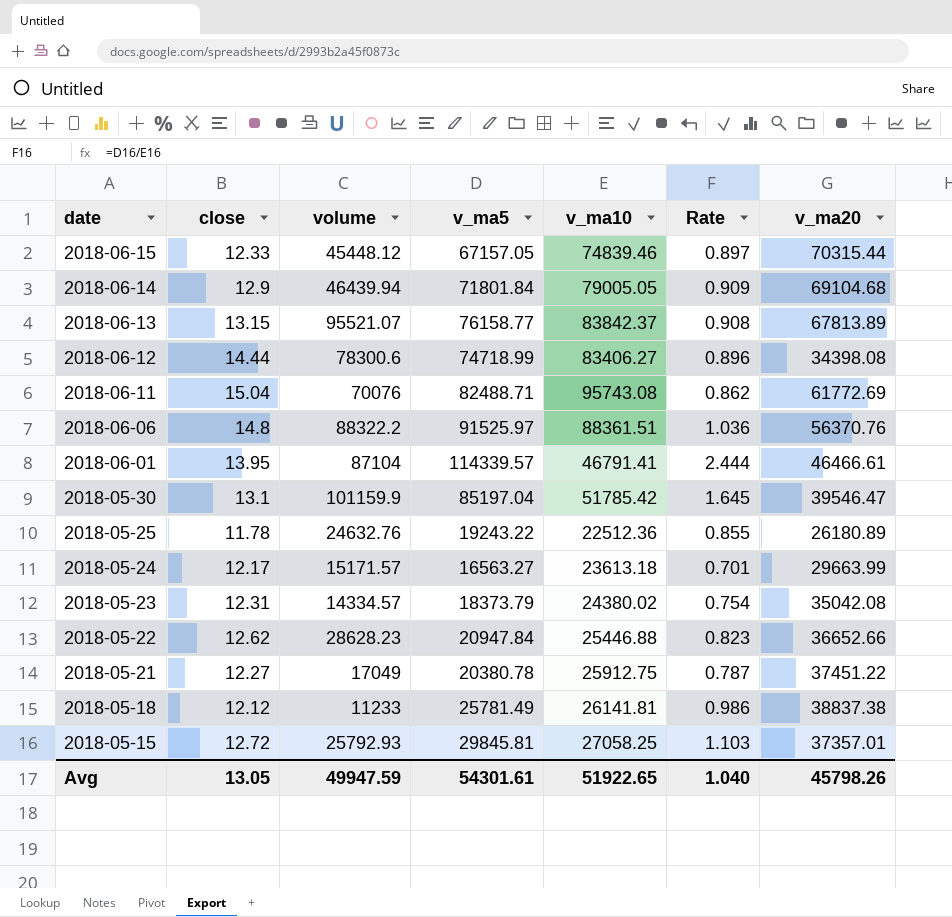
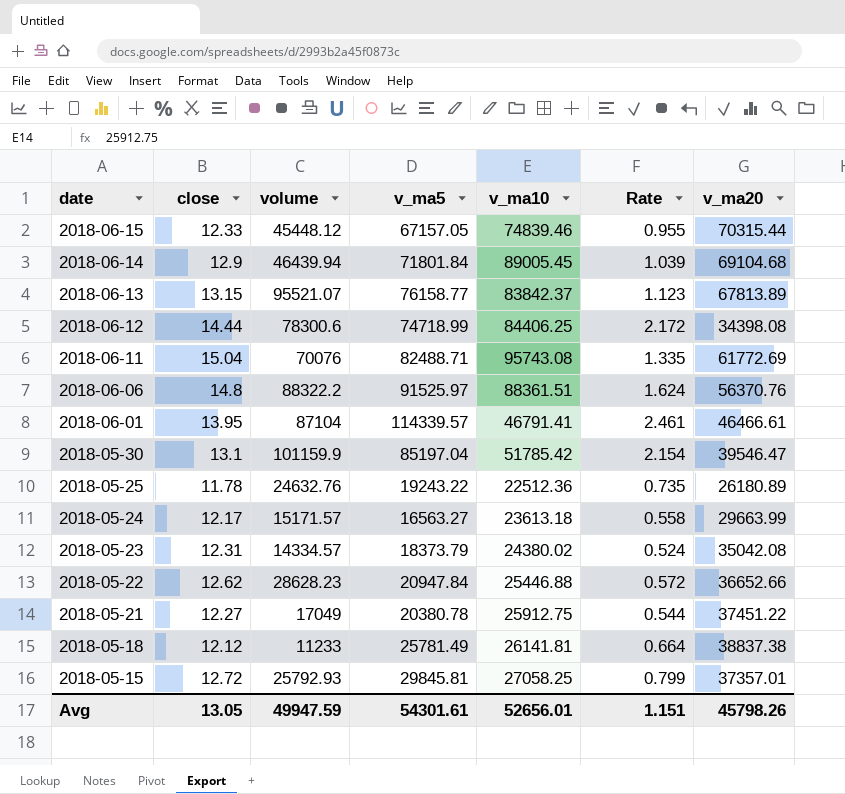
column Rate | formula: [v_ma5] / [v_ma10] -> [v_ma5] / [v_ma20]
2018-06-14 | v_ma10: 79005.05 -> 89005.45
2018-06-12 | v_ma10: 83406.27 -> 84406.25
Avg | v_ma10: 51922.65 -> 52656.01
Avg | Rate: 1.040 -> 1.151

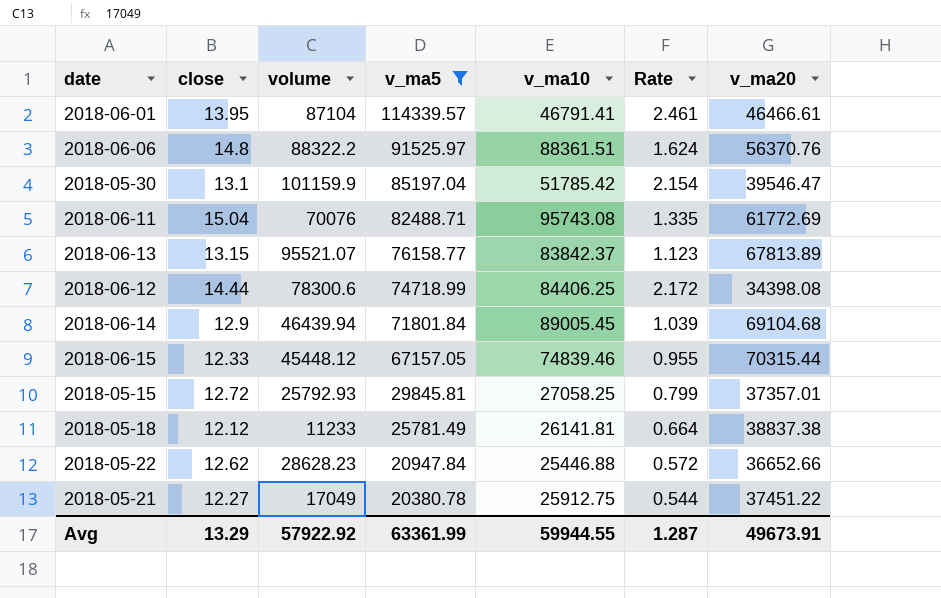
filter: none -> v_ma5 >= 20380.78
row order: date descending -> v_ma5 descending
Avg | close: 13.05 -> 13.29
Avg | volume: 49947.59 -> 57922.92
Avg | v_ma5: 54301.61 -> 63361.99
Avg | v_ma10: 52656.01 -> 59944.55
Avg | Rate: 1.151 -> 1.287
Avg | v_ma20: 45798.26 -> 49673.91

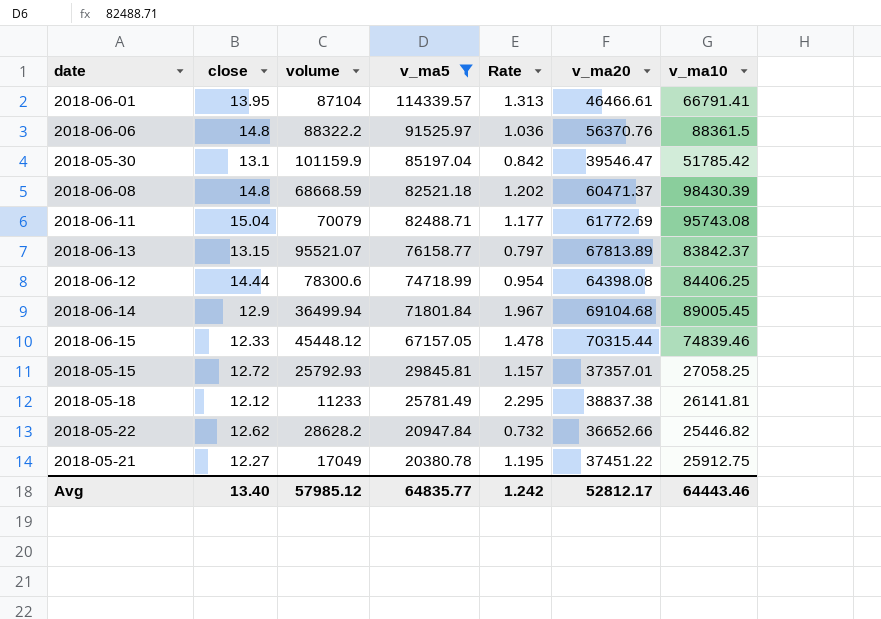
column Rate | formula: [v_ma5] / [v_ma20] -> [v_ma5] / [volume]
column v_ma10 | position: 5 -> 7
2018-06-01 | v_ma10: 46791.41 -> 66791.41
2018-06-06 | v_ma10: 88361.51 -> 88361.5
row 2018-06-08: none -> 14.8 | 68668.59 | 82521.18 | 1.202 | 60471.37 | 98430.39
2018-06-11 | volume: 70076 -> 70079
2018-06-12 | v_ma20: 34398.08 -> 64398.08
2018-06-14 | volume: 46439.94 -> 36499.94
2018-05-22 | volume: 28628.23 -> 28628.2
2018-05-22 | v_ma10: 25446.88 -> 25446.82
Avg | close: 13.29 -> 13.40
Avg | volume: 57922.92 -> 57985.12
Avg | v_ma5: 63361.99 -> 64835.77
Avg | Rate: 1.287 -> 1.242
Avg | v_ma20: 49673.91 -> 52812.17
Avg | v_ma10: 59944.55 -> 64443.46

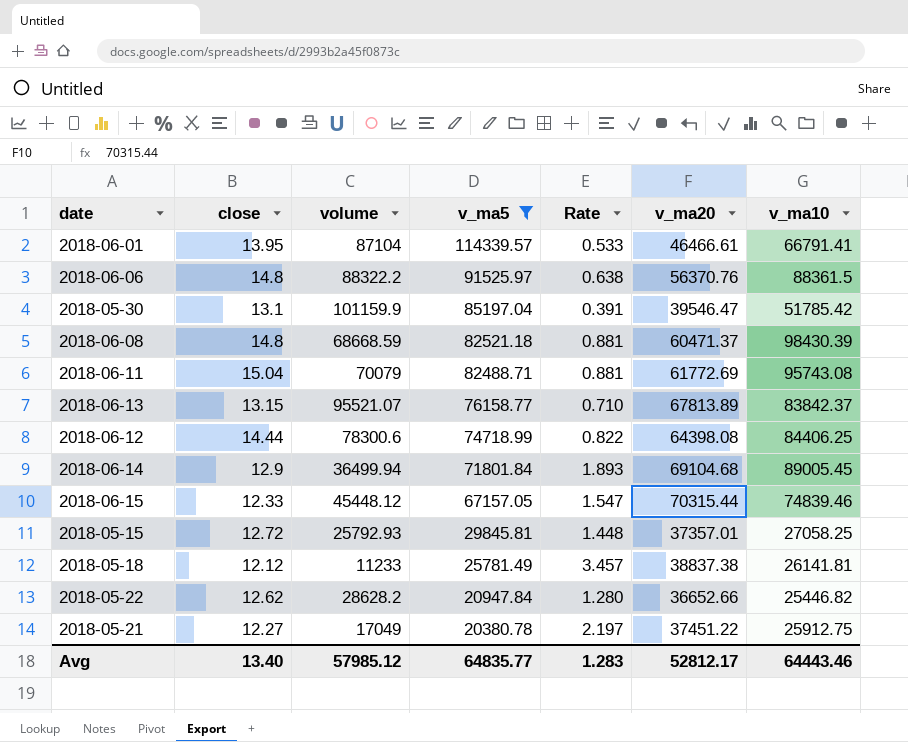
column Rate | formula: [v_ma5] / [volume] -> [v_ma20] / [volume]
Avg | Rate: 1.242 -> 1.283

